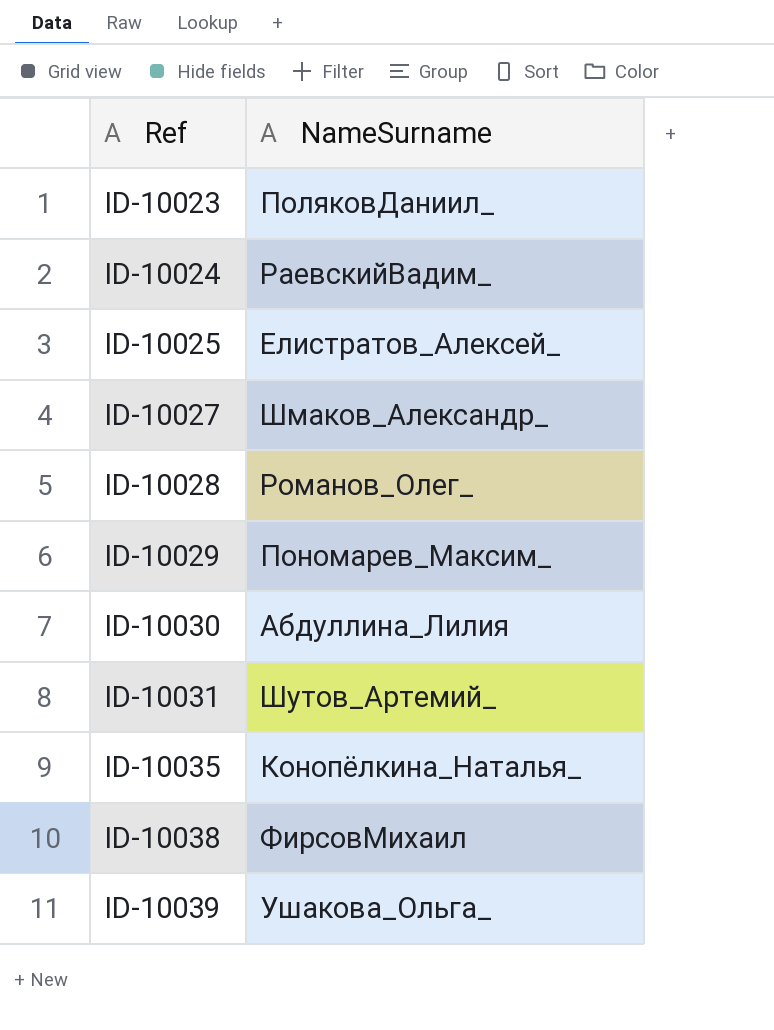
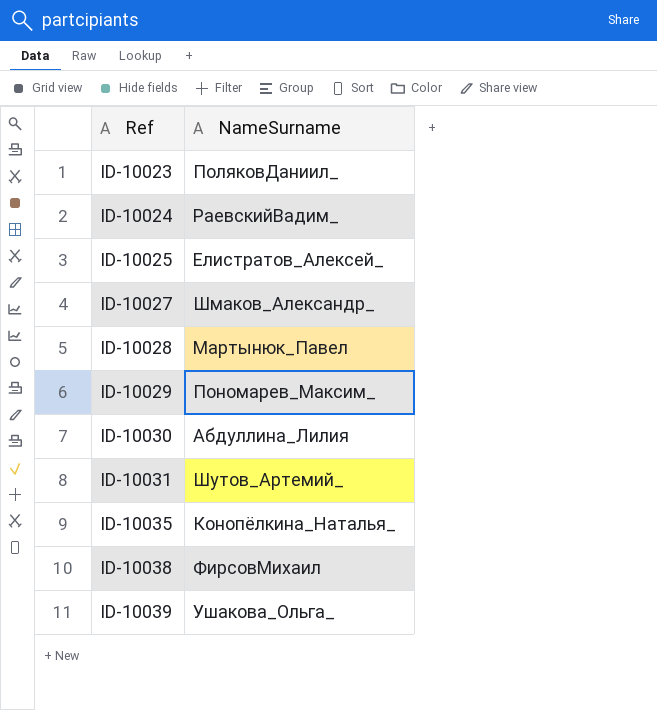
ID-10028 | NameSurname: Романов_Олег_ -> Мартынюк_Павел

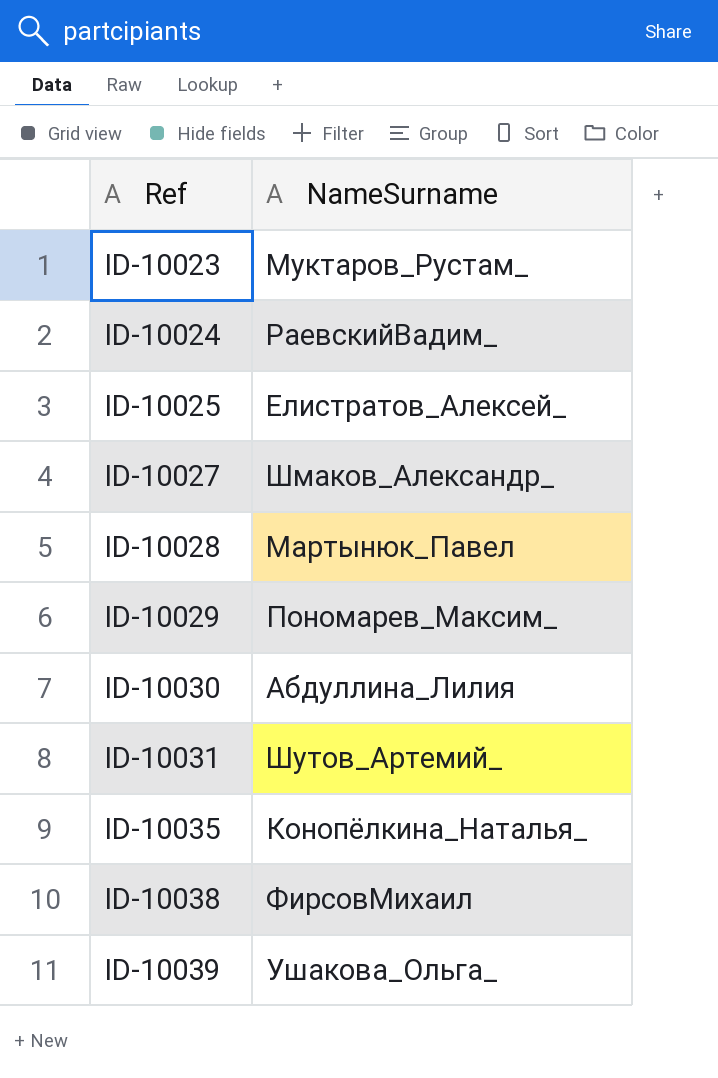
ID-10023 | NameSurname: ПоляковДаниил_ -> Муктаров_Рустам_

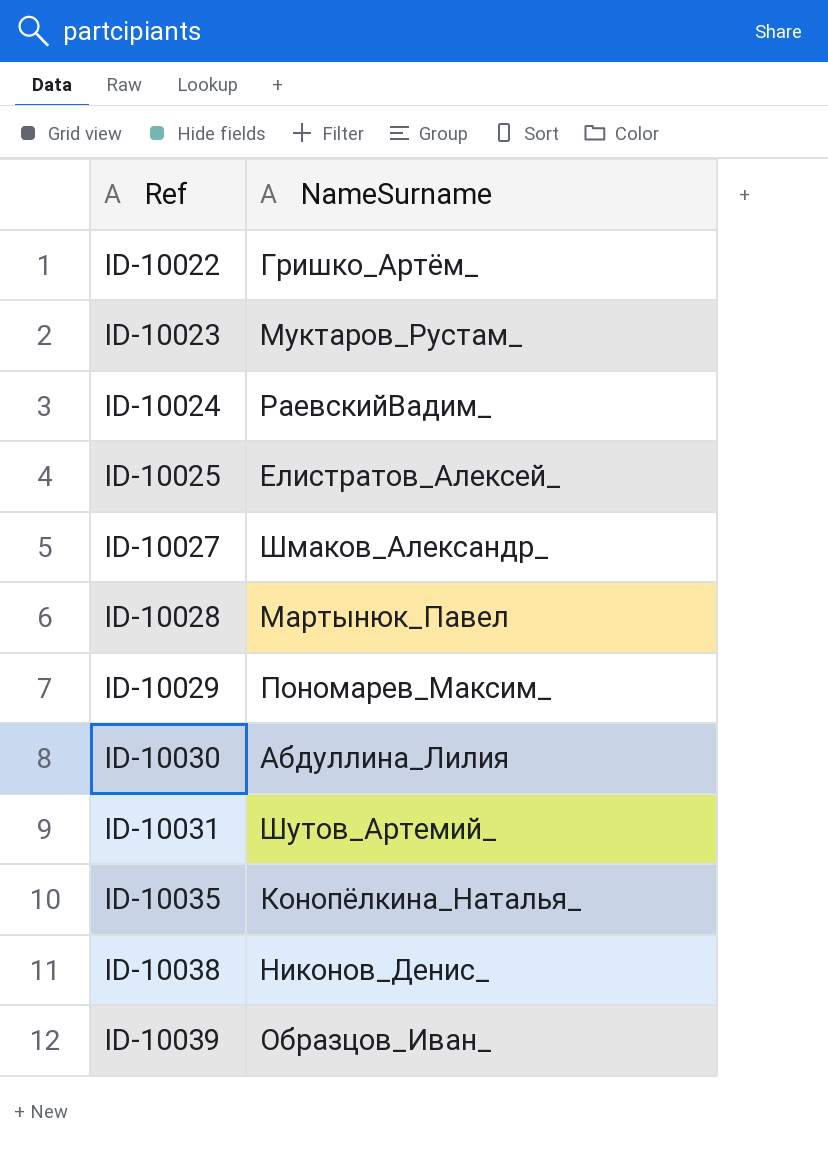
row ID-10022: none -> Гришко_Артём_
ID-10038 | NameSurname: ФирсовМихаил -> Никонов_Денис_
ID-10039 | NameSurname: Ушакова_Ольга_ -> Образцов_Иван_

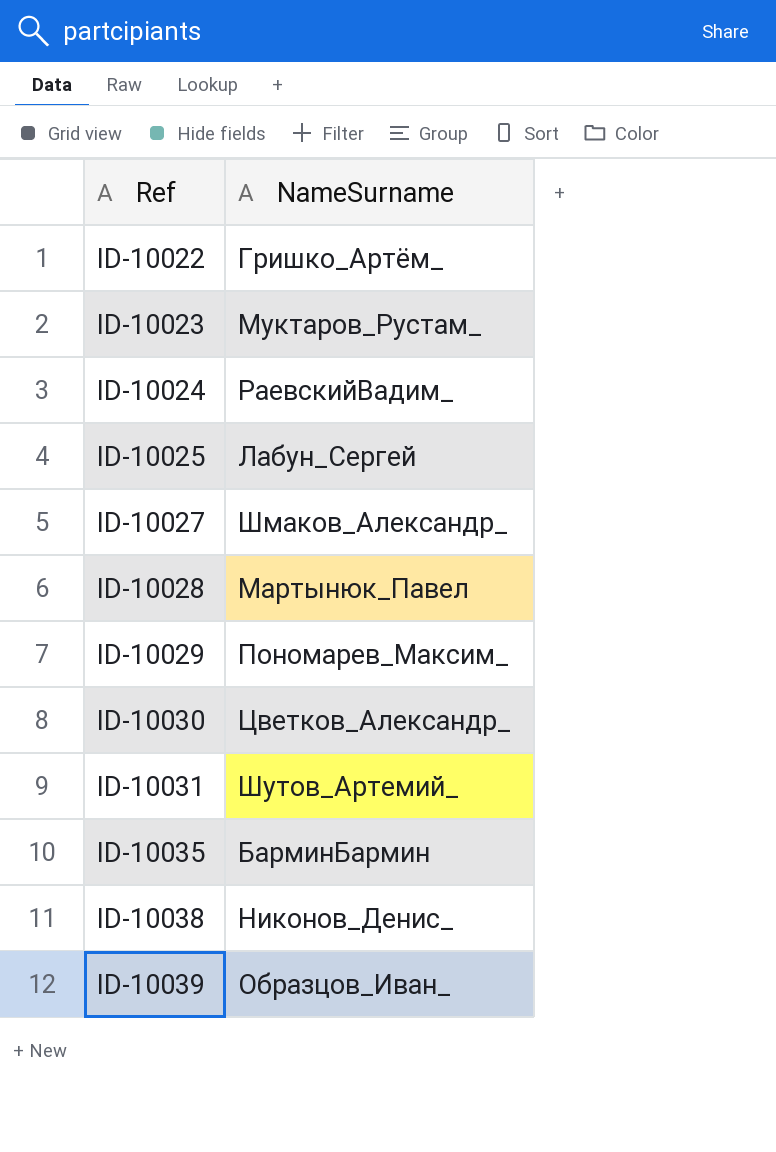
ID-10025 | NameSurname: Елистратов_Алексей_ -> Лабун_Сергей
ID-10030 | NameSurname: Абдуллина_Лилия -> Цветков_Александр_
ID-10035 | NameSurname: Конопёлкина_Наталья_ -> БарминБармин

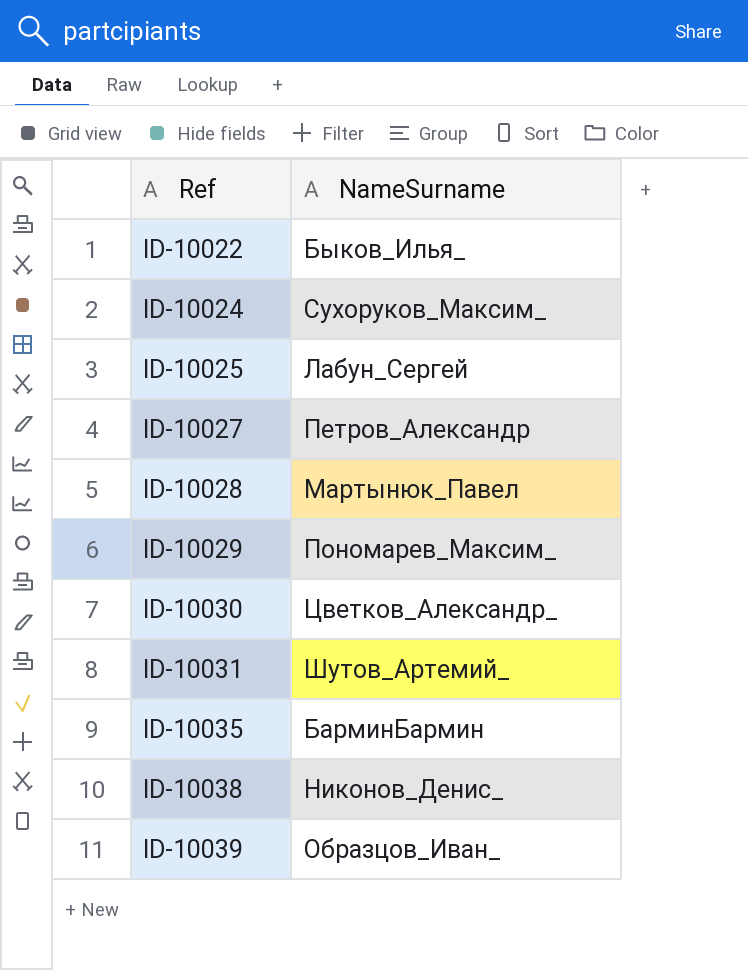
row ID-10023: Муктаров_Рустам_ -> none
ID-10022 | NameSurname: Гришко_Артём_ -> Быков_Илья_
ID-10024 | NameSurname: РаевскийВадим_ -> Сухоруков_Максим_
ID-10027 | NameSurname: Шмаков_Александр_ -> Петров_Александр

